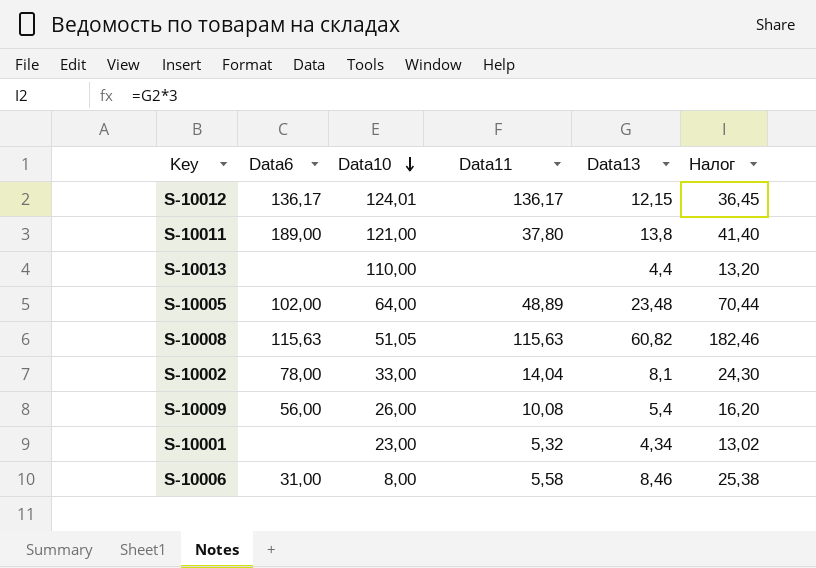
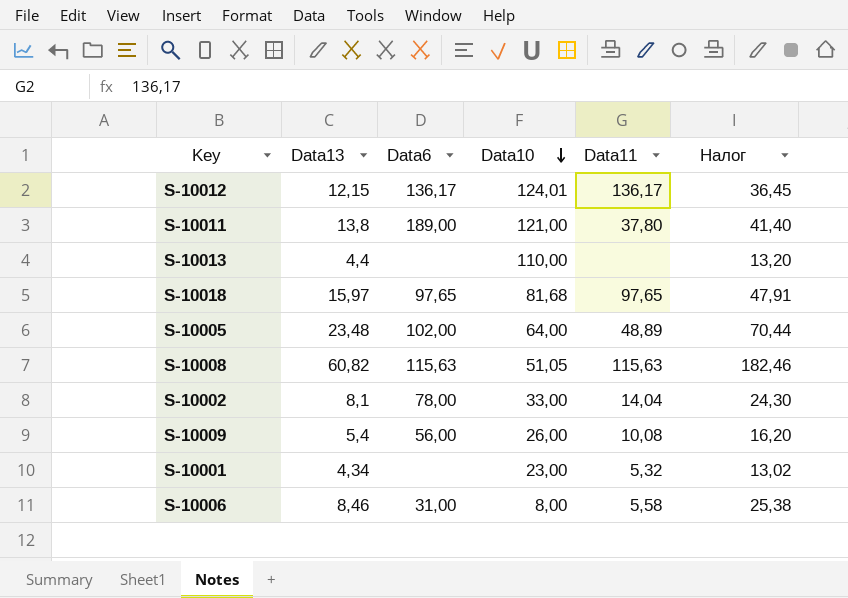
column Data13 | position: 5 -> 2
row S-10018: none -> 15,97 | 97,65 | 81,68 | 97,65 | 47,91

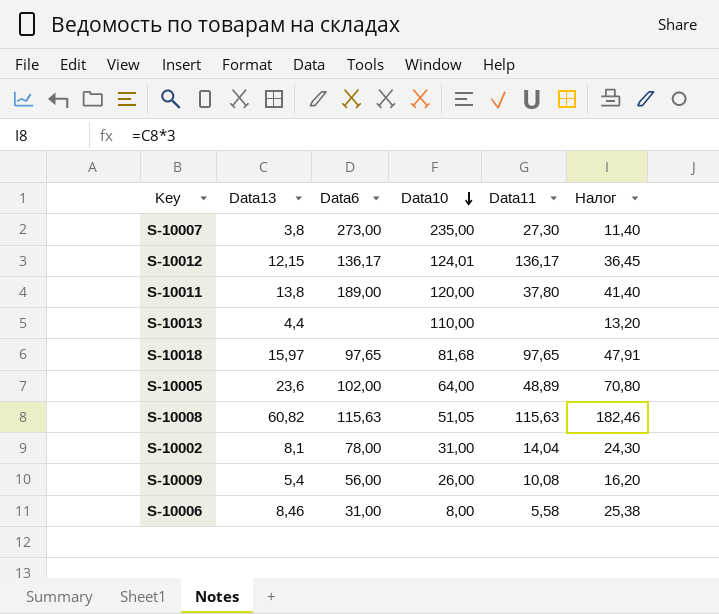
row S-10001: 4,34 | none | 23,00 | 5,32 | 13,02 -> none
row S-10007: none -> 3,8 | 273,00 | 235,00 | 27,30 | 11,40
S-10011 | Data10: 121,00 -> 120,00
S-10005 | Data13: 23,48 -> 23,6
S-10005 | Налог: 70,44 -> 70,80
S-10002 | Data10: 33,00 -> 31,00

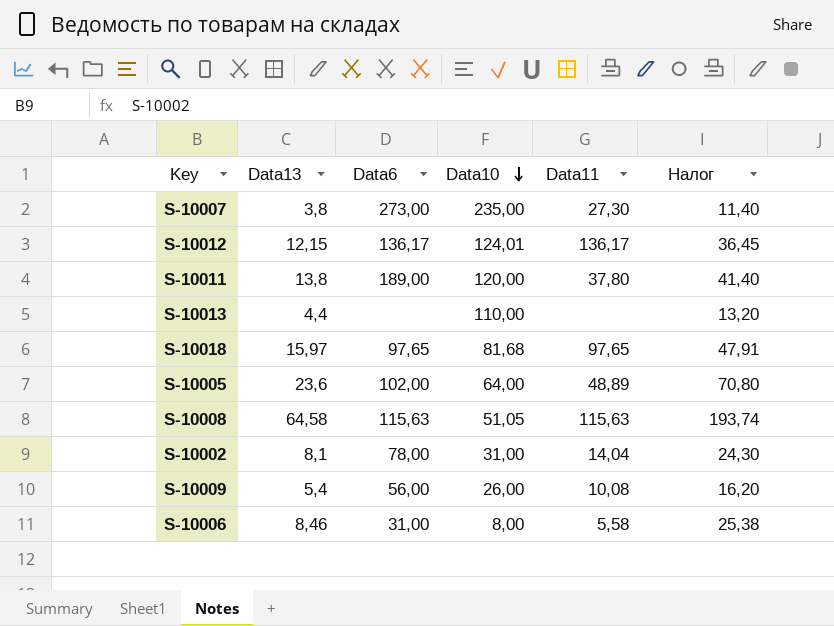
S-10008 | Data13: 60,82 -> 64,58
S-10008 | Налог: 182,46 -> 193,74

